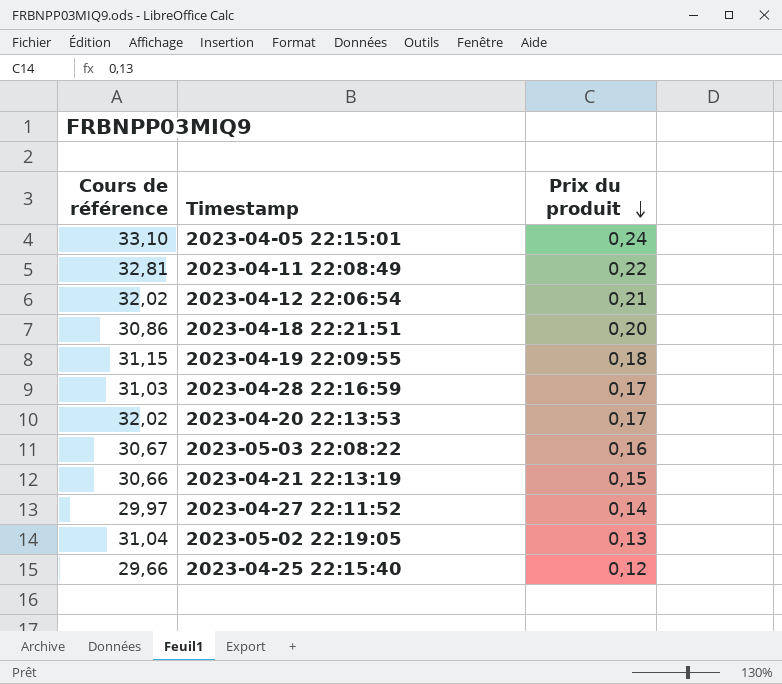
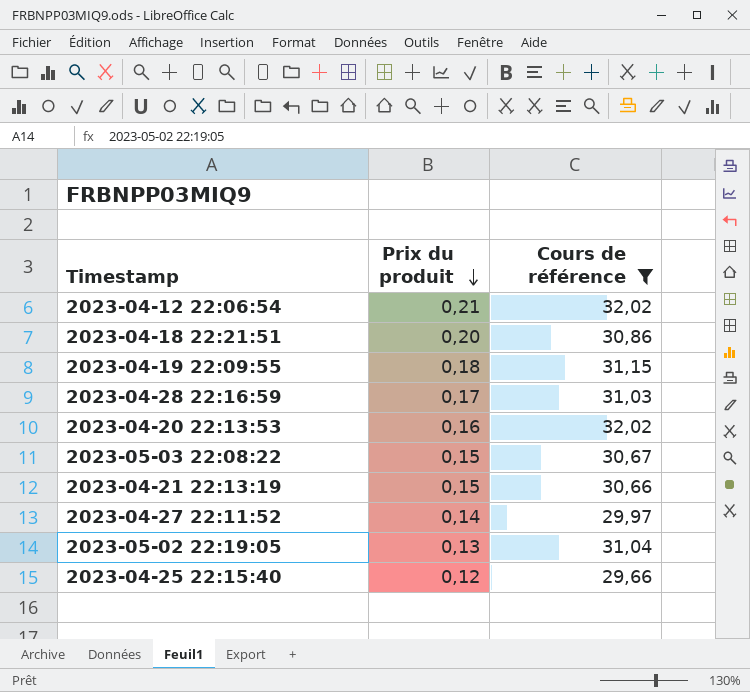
filter: none -> Cours de référence <= 32,02
column Cours de référence | position: 1 -> 3
2023-04-20 22:13:53 | Prix du produit: 0,17 -> 0,16
2023-05-03 22:08:22 | Prix du produit: 0,16 -> 0,15

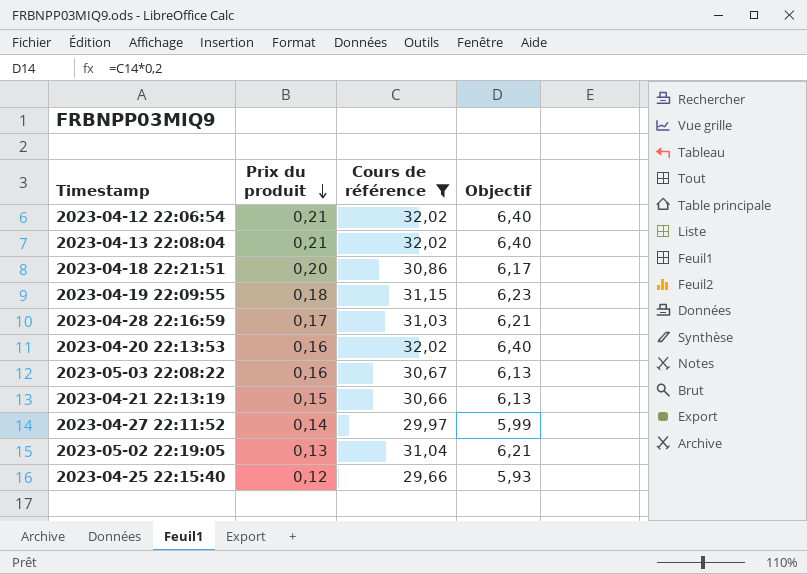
column Objectif | formula: none -> [Cours de référence] * 0,2
row 2023-04-13 22:08:04: none -> 0,21 | 32,02 | 6,40
2023-05-03 22:08:22 | Prix du produit: 0,15 -> 0,16

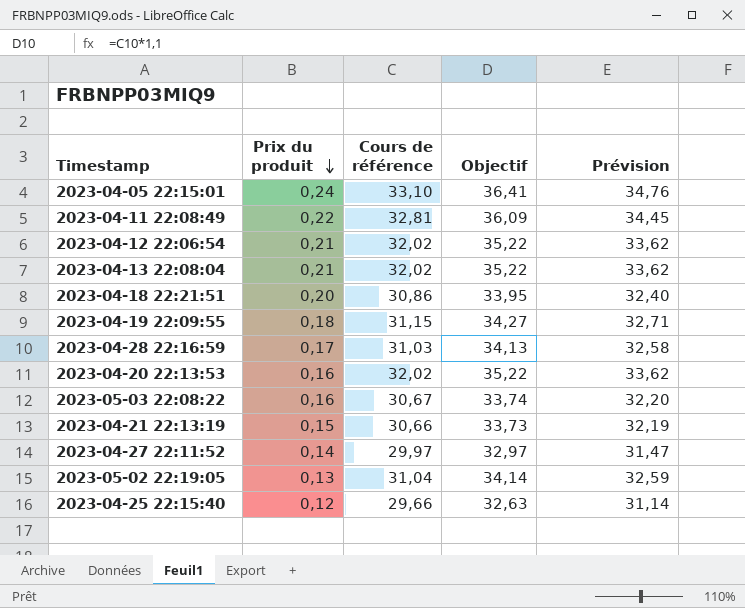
filter: Cours de référence <= 32,02 -> none
column Objectif | formula: [Cours de référence] * 0,2 -> [Cours de référence] * 1,1
column Prévision | formula: none -> [Cours de référence] * 1,05

